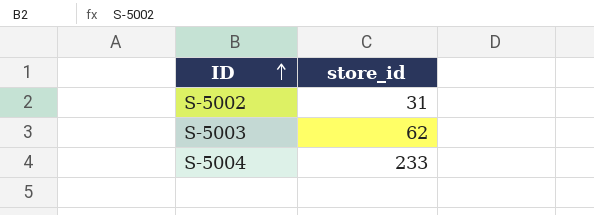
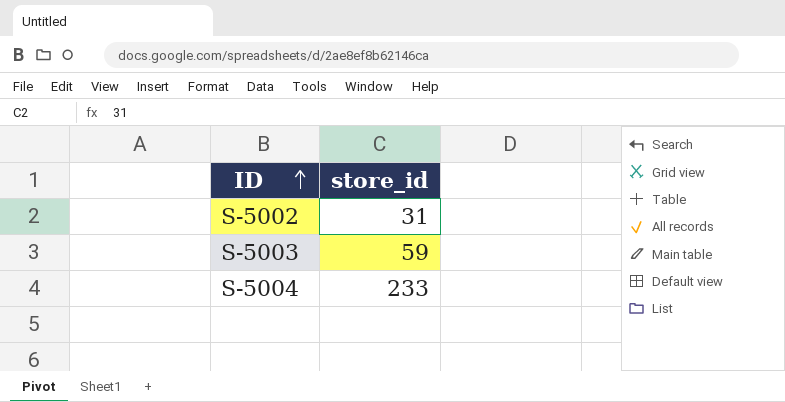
S-5003 | store_id: 62 -> 59

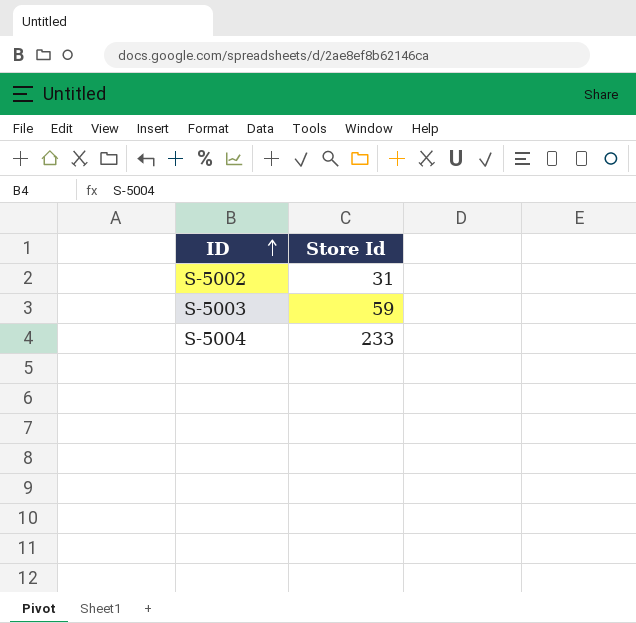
column name: store_id -> Store Id

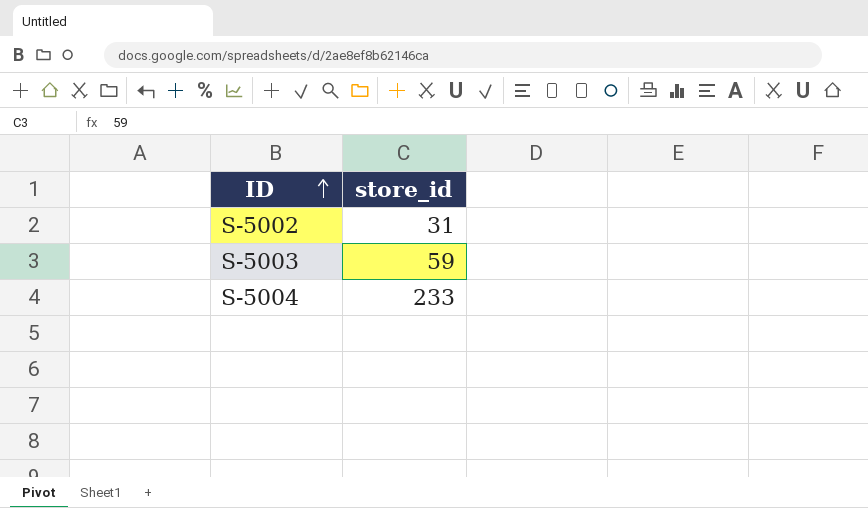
column name: Store Id -> store_id

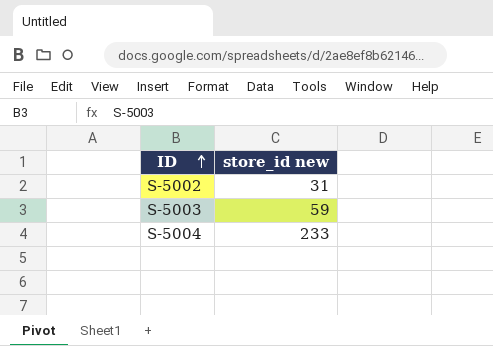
column name: store_id -> store_id new

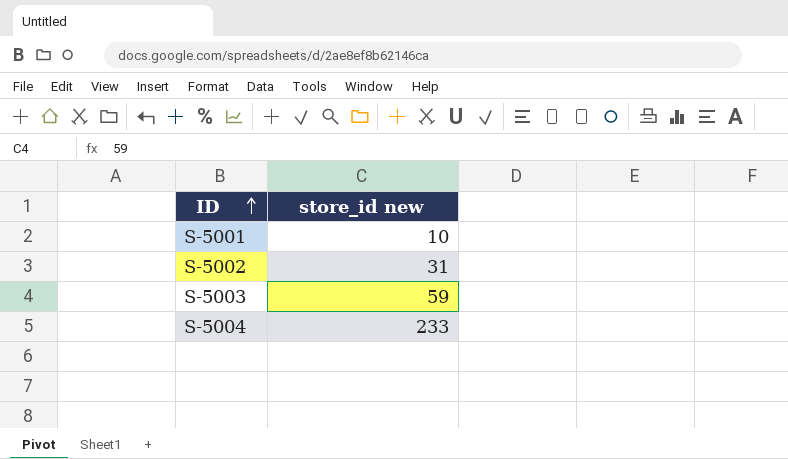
row S-5001: none -> 10

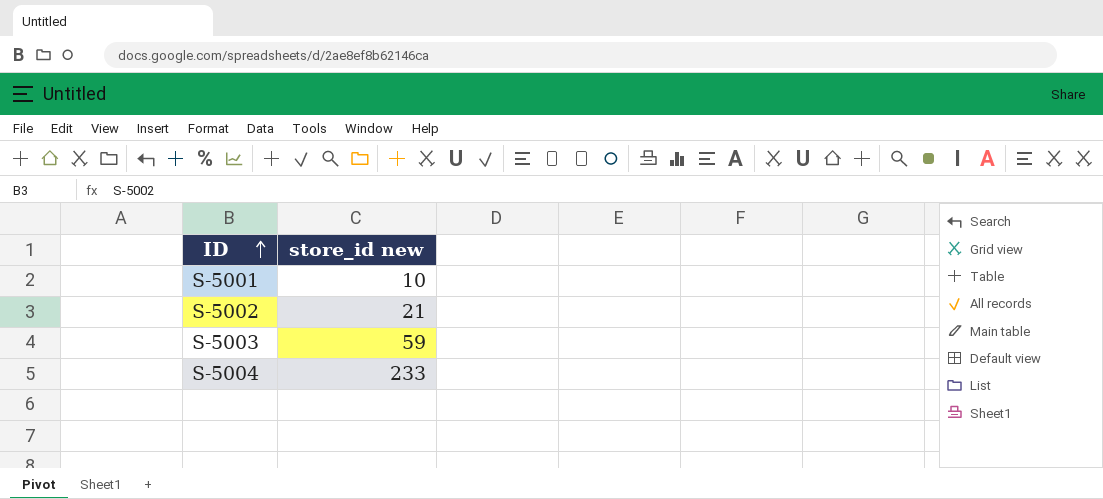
S-5002 | store_id new: 31 -> 21

